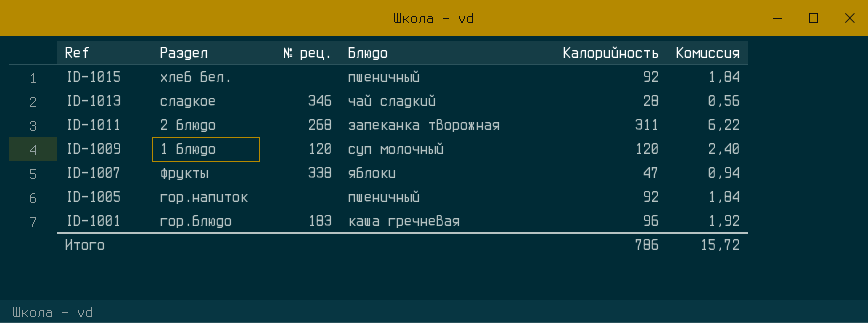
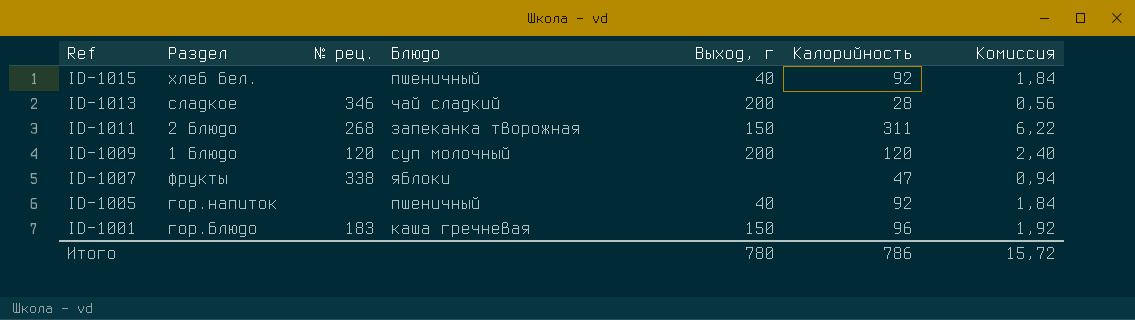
column Выход, г | position: none -> 5

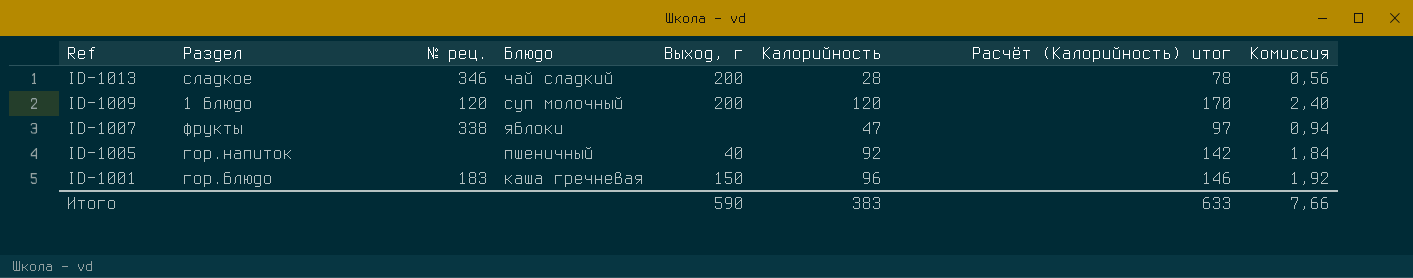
column Расчёт (Калорийность) итог | formula: none -> [Калорийность] + 50
row ID-1015: хлеб бел. | none | пшеничный | 40 | 92 | 1,84 -> none
row ID-1011: 2 блюдо | 268 | запеканка творожная | 150 | 311 | 6,22 -> none
Итого | Выход, г: 780 -> 590
Итого | Калорийность: 786 -> 383
Итого | Комиссия: 15,72 -> 7,66

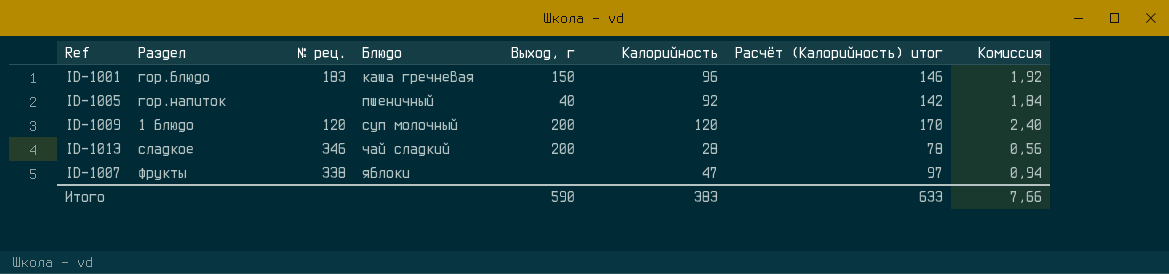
row order: Ref descending -> Блюдо ascending

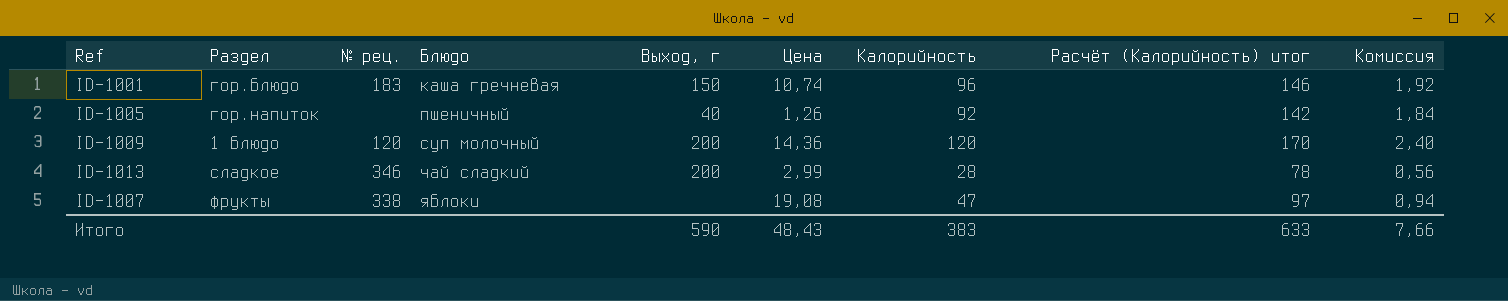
column Цена | position: none -> 6

